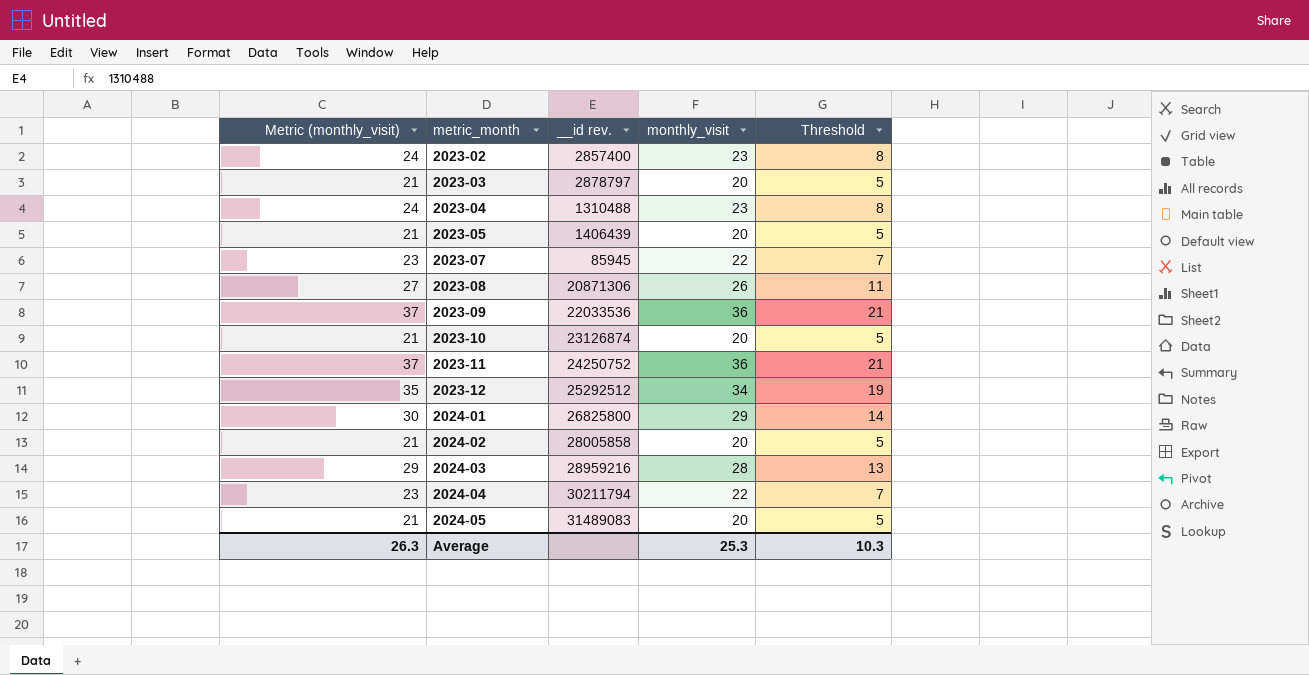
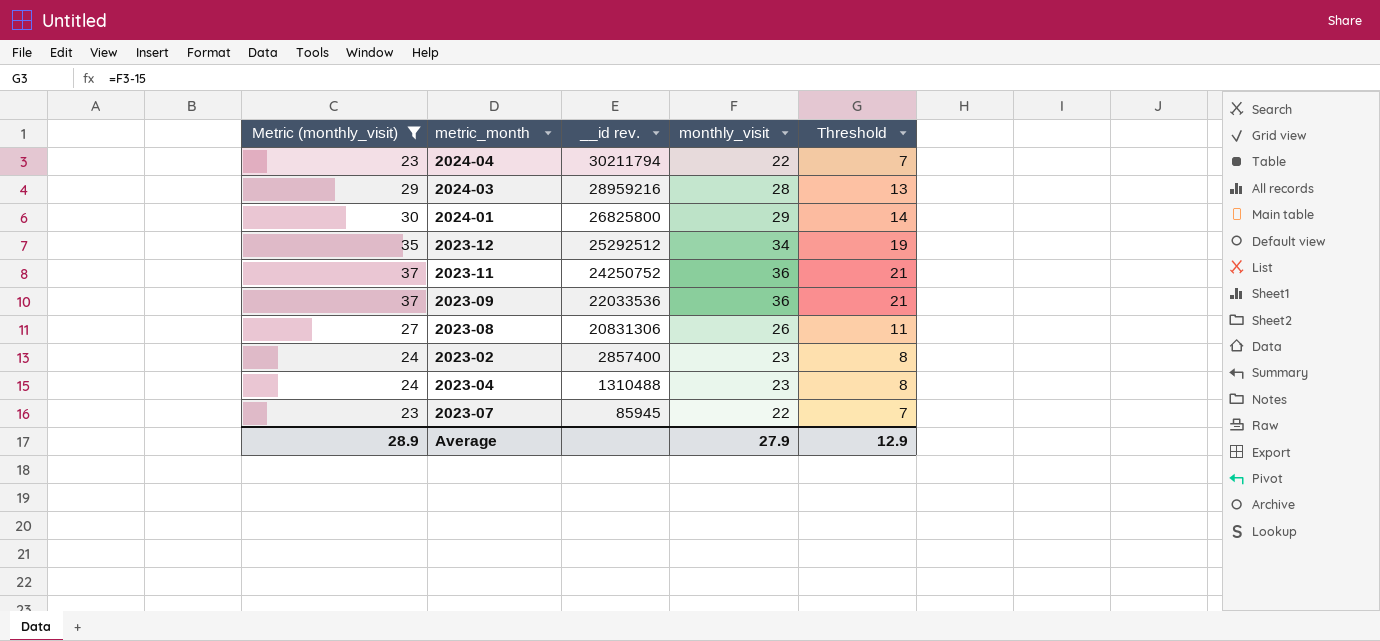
filter: none -> Metric (monthly_visit) != 21
row order: metric_month ascending -> __id rev. descending
2023-08 | __id rev.: 20871306 -> 20831306
Average | Metric (monthly_visit): 26.3 -> 28.9
Average | monthly_visit: 25.3 -> 27.9
Average | Threshold: 10.3 -> 12.9

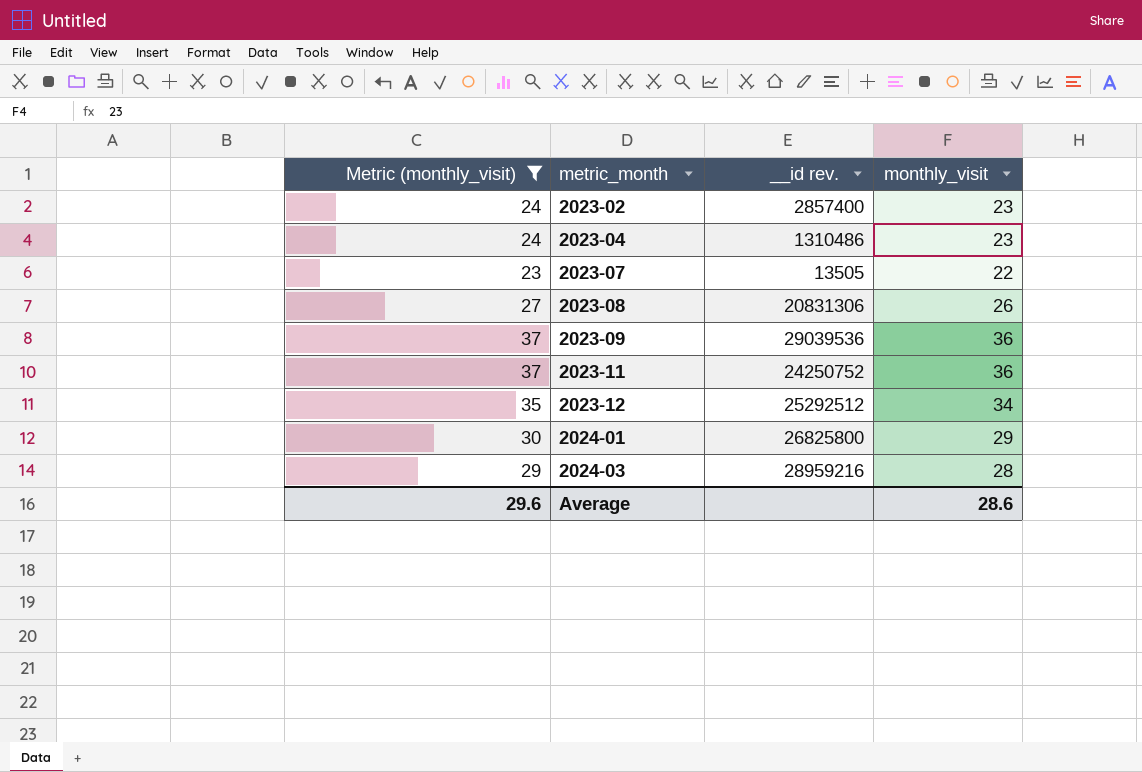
row order: __id rev. descending -> metric_month ascending
column Threshold | formula: [monthly_visit] - 15 -> none
row 2024-04: 23 | 30211794 | 22 | 7 -> none
2023-04 | __id rev.: 1310488 -> 1310486
2023-07 | __id rev.: 85945 -> 13505
2023-09 | __id rev.: 22033536 -> 29039536
Average | Metric (monthly_visit): 28.9 -> 29.6
Average | monthly_visit: 27.9 -> 28.6

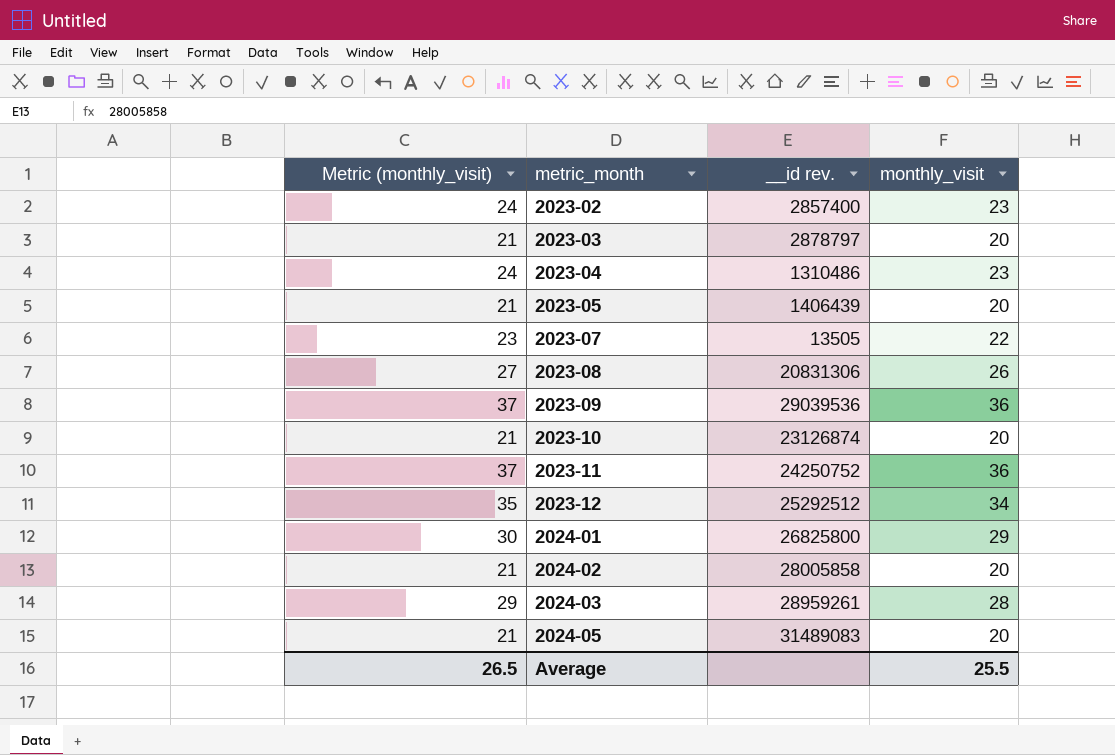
filter: Metric (monthly_visit) != 21 -> none
2024-03 | __id rev.: 28959216 -> 28959261
Average | Metric (monthly_visit): 29.6 -> 26.5
Average | monthly_visit: 28.6 -> 25.5

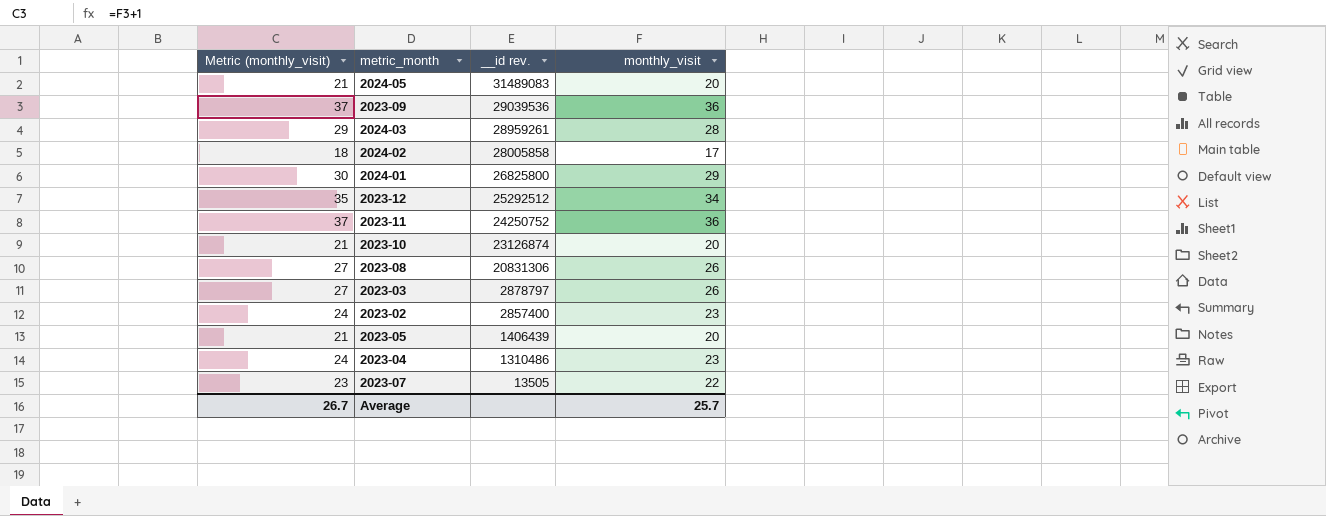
row order: metric_month ascending -> __id rev. descending
2024-02 | Metric (monthly_visit): 21 -> 18
2024-02 | monthly_visit: 20 -> 17
2023-03 | Metric (monthly_visit): 21 -> 27
2023-03 | monthly_visit: 20 -> 26
Average | Metric (monthly_visit): 26.5 -> 26.7
Average | monthly_visit: 25.5 -> 25.7

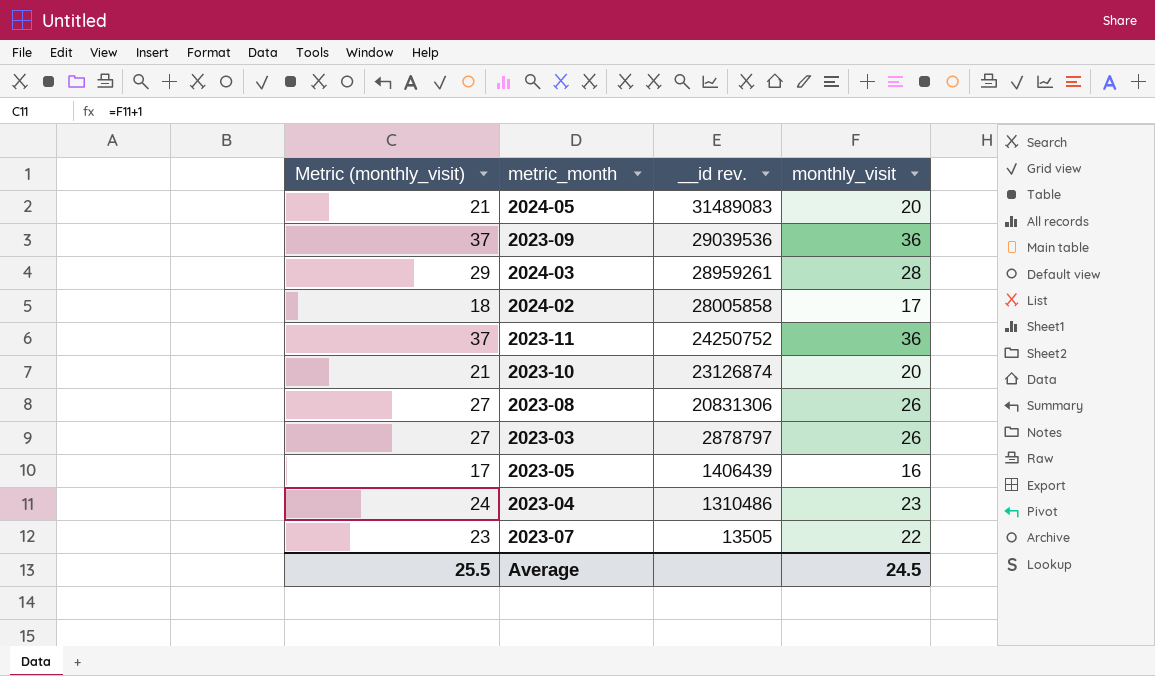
row 2024-01: 30 | 26825800 | 29 -> none
row 2023-12: 35 | 25292512 | 34 -> none
row 2023-02: 24 | 2857400 | 23 -> none
2023-05 | Metric (monthly_visit): 21 -> 17
2023-05 | monthly_visit: 20 -> 16
Average | Metric (monthly_visit): 26.7 -> 25.5
Average | monthly_visit: 25.7 -> 24.5

